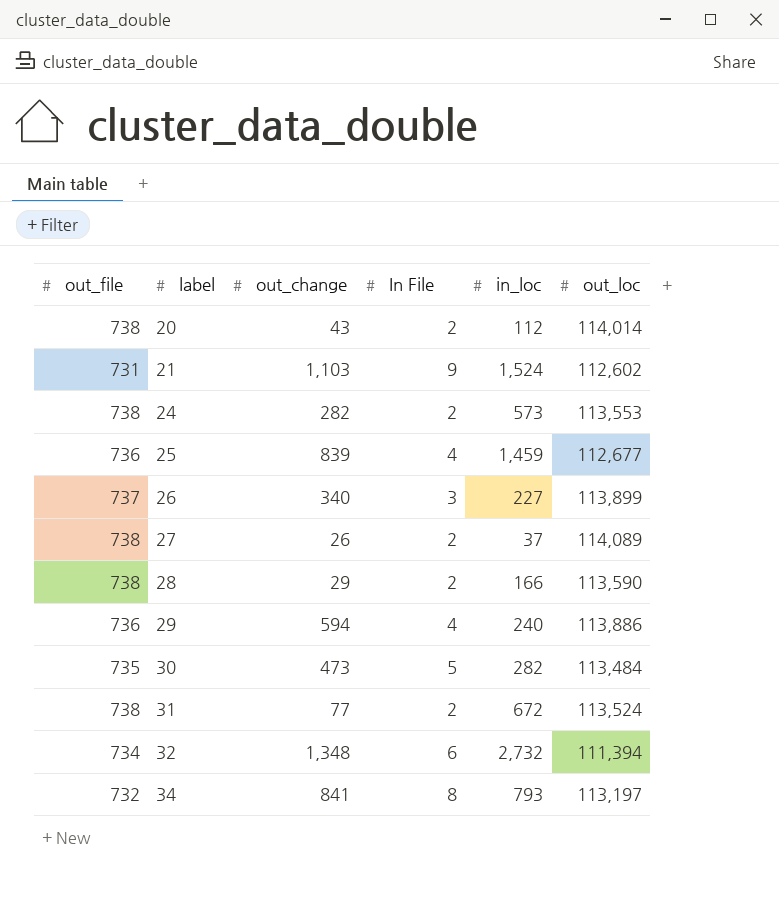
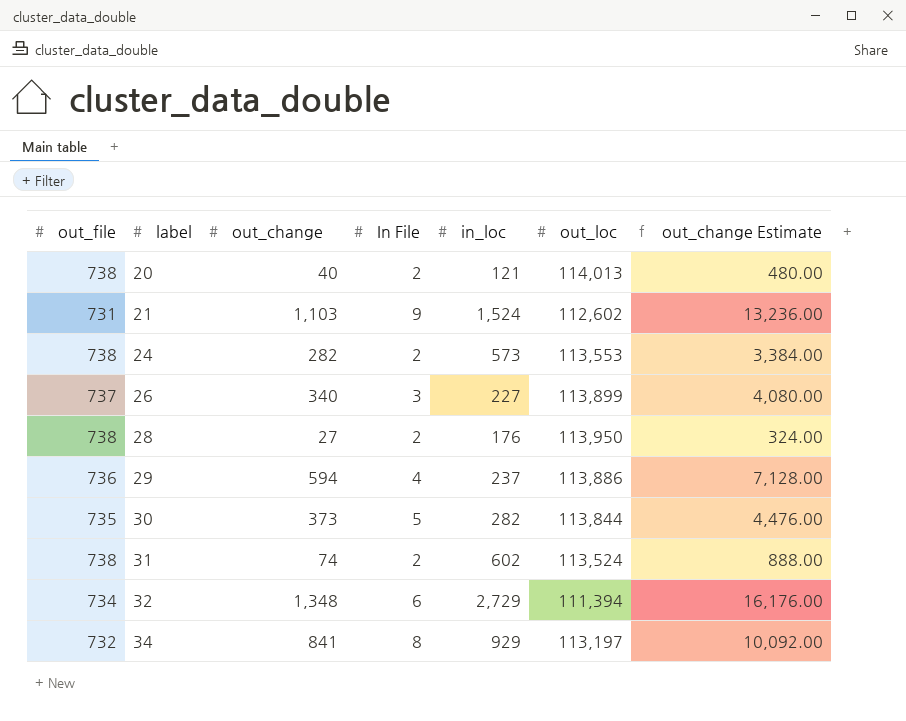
column out_change Estimate | formula: none -> [out_change] * 12
row 25: 736 | 839 | 4 | 1,459 | 112,677 -> none
row 27: 738 | 26 | 2 | 37 | 114,089 -> none
20 | out_change: 43 -> 40
20 | in_loc: 112 -> 121
20 | out_loc: 114,014 -> 114,013
28 | out_change: 29 -> 27
28 | in_loc: 166 -> 176
28 | out_loc: 113,590 -> 113,950
29 | in_loc: 240 -> 237
30 | out_change: 473 -> 373
30 | out_loc: 113,484 -> 113,844
31 | out_change: 77 -> 74
31 | in_loc: 672 -> 602
32 | in_loc: 2,732 -> 2,729
34 | in_loc: 793 -> 929

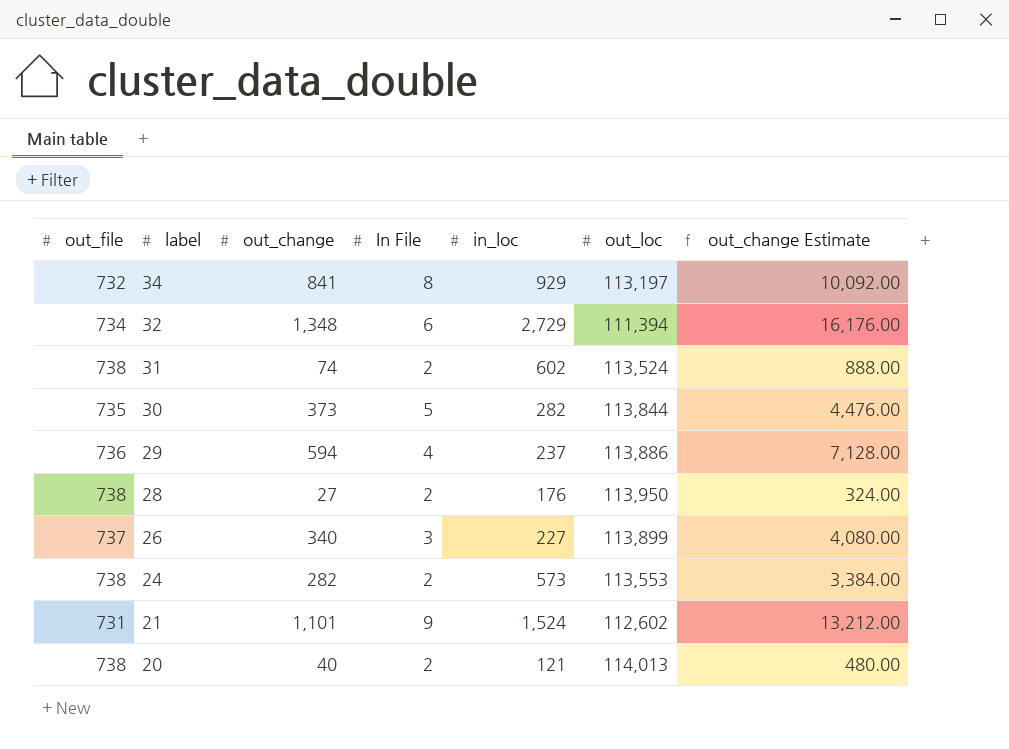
row order: label ascending -> label descending
21 | out_change: 1,103 -> 1,101
21 | out_change Estimate: 13,236.00 -> 13,212.00

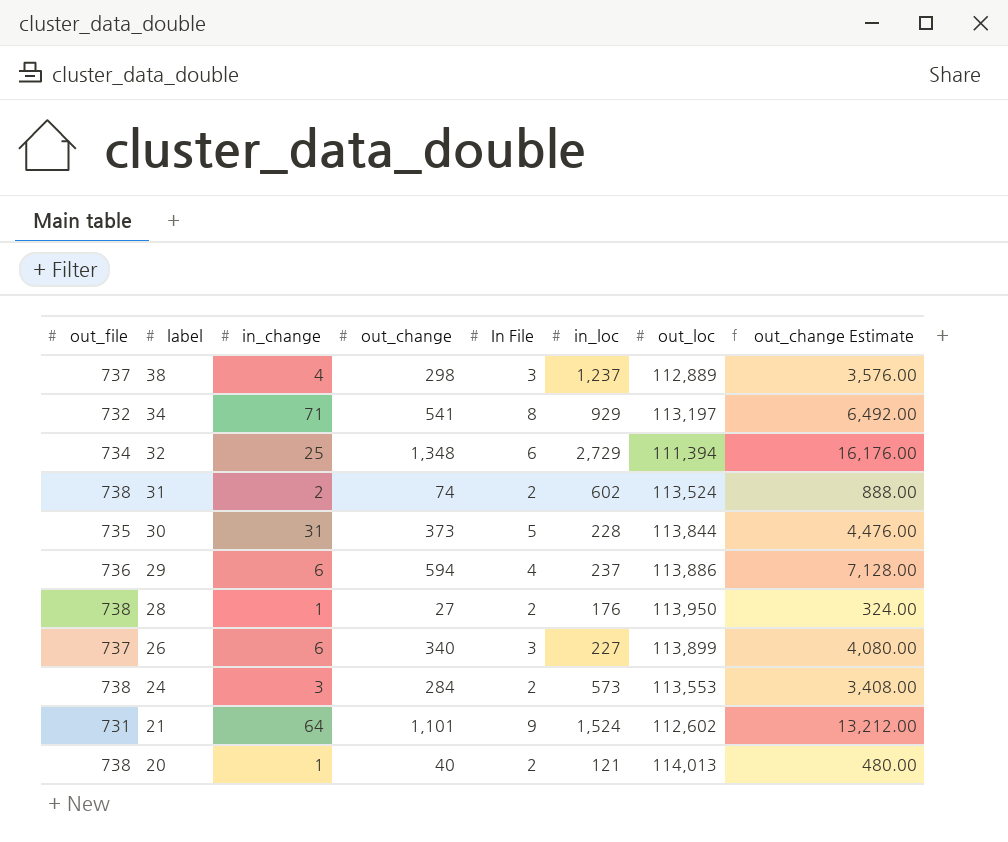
column in_change | position: none -> 3
row 38: none -> 737 | 4 | 298 | 3 | 1,237 | 112,889 | 3,576.00
34 | out_change: 841 -> 541
34 | out_change Estimate: 10,092.00 -> 6,492.00
30 | in_loc: 282 -> 228
24 | out_change: 282 -> 284
24 | out_change Estimate: 3,384.00 -> 3,408.00

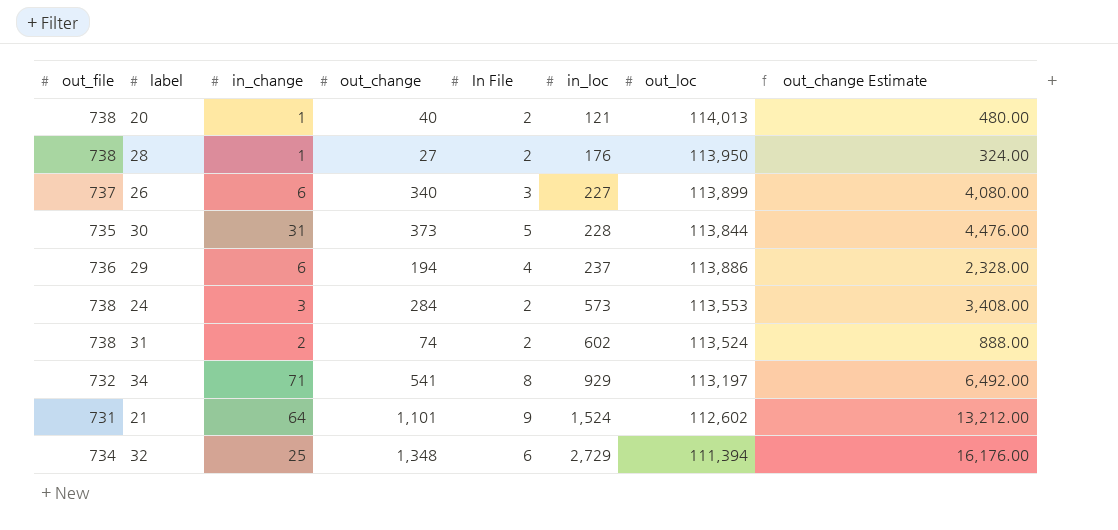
row order: label descending -> in_loc ascending
row 38: 737 | 4 | 298 | 3 | 1,237 | 112,889 | 3,576.00 -> none
29 | out_change: 594 -> 194
29 | out_change Estimate: 7,128.00 -> 2,328.00

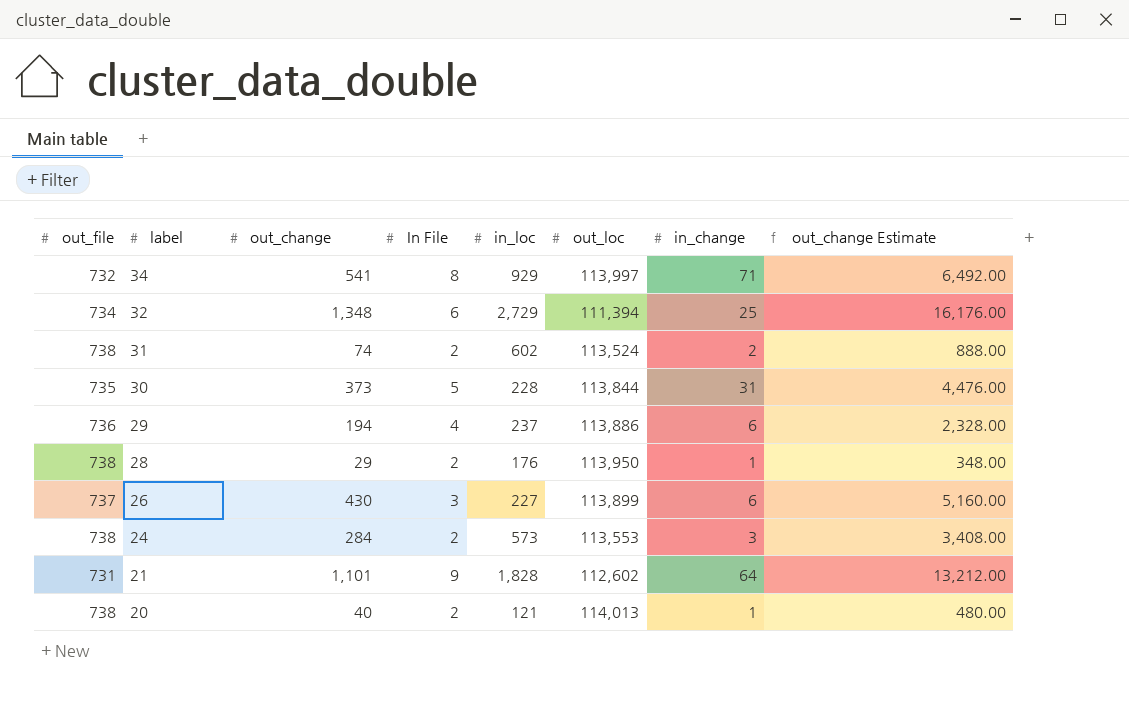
row order: in_loc ascending -> label descending
column in_change | position: 3 -> 7
34 | out_loc: 113,197 -> 113,997
28 | out_change: 27 -> 29
28 | out_change Estimate: 324.00 -> 348.00
26 | out_change: 340 -> 430
26 | out_change Estimate: 4,080.00 -> 5,160.00
21 | in_loc: 1,524 -> 1,828

